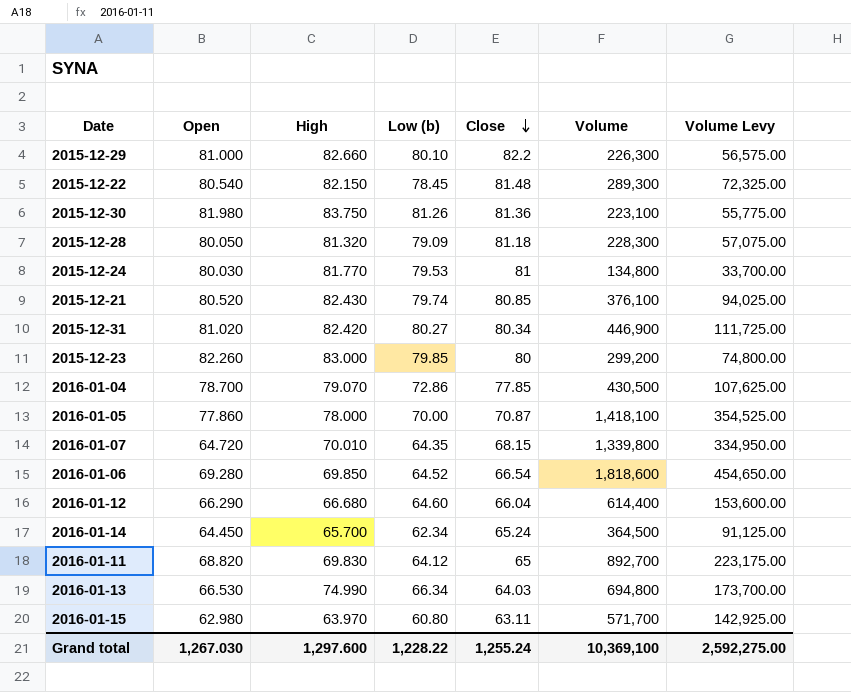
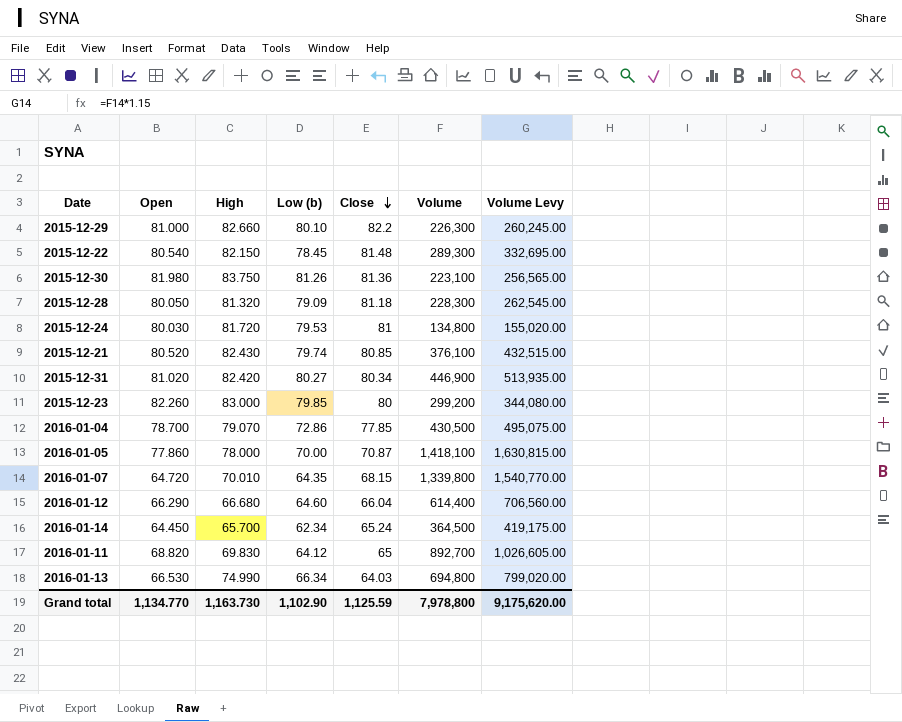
column Volume Levy | formula: [Volume] * 0.25 -> [Volume] * 1.15
row 2016-01-06: 69.280 | 69.850 | 64.52 | 66.54 | 1,818,600 | 454,650.00 -> none
row 2016-01-15: 62.980 | 63.970 | 60.80 | 63.11 | 571,700 | 142,925.00 -> none
2015-12-24 | High: 81.770 -> 81.720
Grand total | Open: 1,267.030 -> 1,134.770
Grand total | High: 1,297.600 -> 1,163.730
Grand total | Low (b): 1,228.22 -> 1,102.90
Grand total | Close: 1,255.24 -> 1,125.59
Grand total | Volume: 10,369,100 -> 7,978,800
Grand total | Volume Levy: 2,592,275.00 -> 9,175,620.00

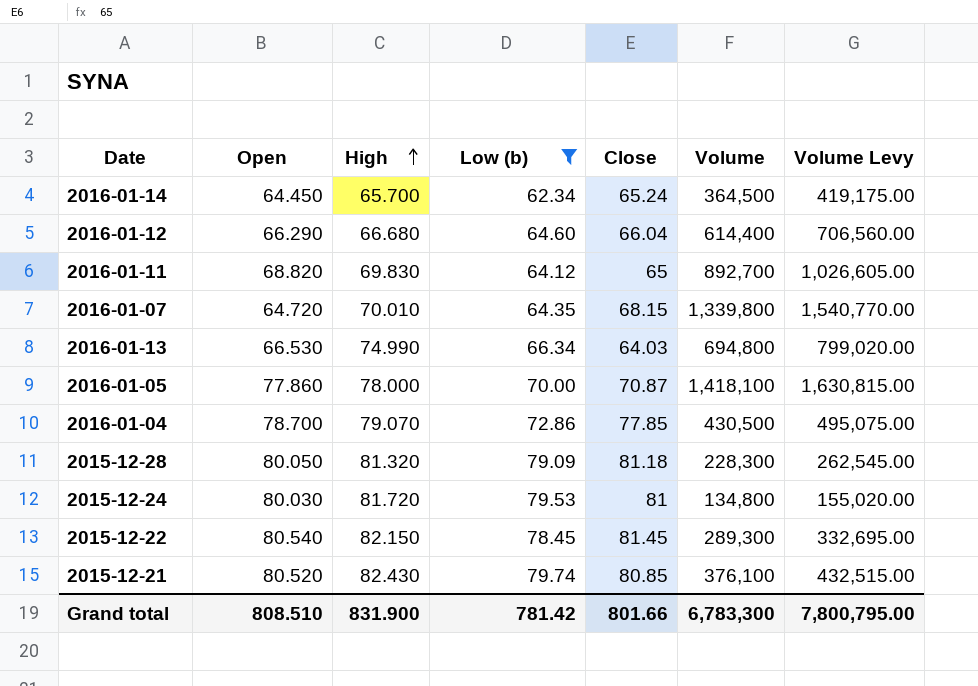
filter: none -> Low (b) <= 79.74
row order: Close descending -> High ascending
2015-12-22 | Close: 81.48 -> 81.45
Grand total | Open: 1,134.770 -> 808.510
Grand total | High: 1,163.730 -> 831.900
Grand total | Low (b): 1,102.90 -> 781.42
Grand total | Close: 1,125.59 -> 801.66
Grand total | Volume: 7,978,800 -> 6,783,300
Grand total | Volume Levy: 9,175,620.00 -> 7,800,795.00

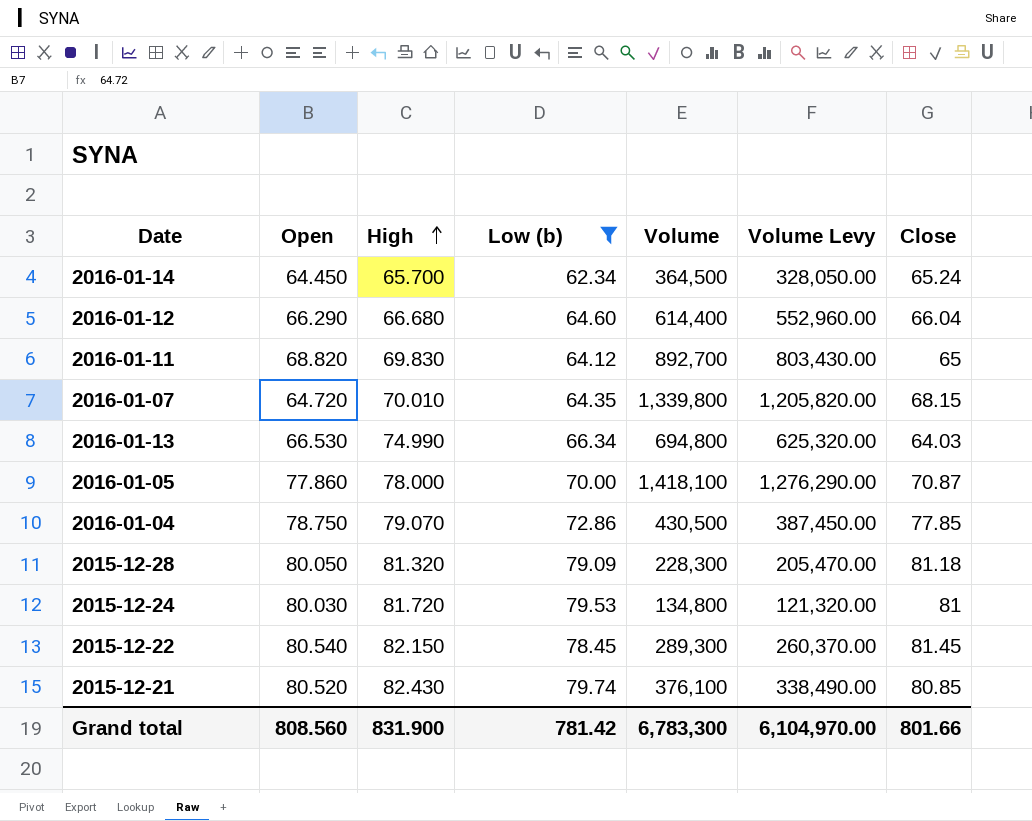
column Volume Levy | formula: [Volume] * 1.15 -> [Volume] * 0.9
column Close | position: 5 -> 7
2016-01-04 | Open: 78.700 -> 78.750
Grand total | Open: 808.510 -> 808.560
Grand total | Volume Levy: 7,800,795.00 -> 6,104,970.00

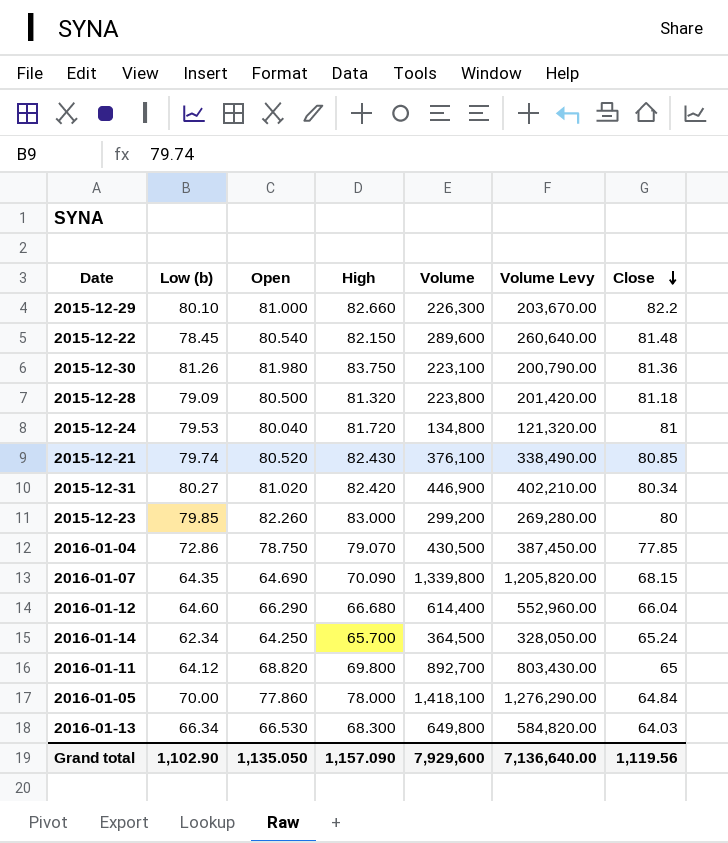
filter: Low (b) <= 79.74 -> none
row order: High ascending -> Close descending
column Low (b) | position: 4 -> 2
2015-12-22 | Volume: 289,300 -> 289,600
2015-12-22 | Volume Levy: 260,370.00 -> 260,640.00
2015-12-22 | Close: 81.45 -> 81.48
2015-12-28 | Open: 80.050 -> 80.500
2015-12-28 | Volume: 228,300 -> 223,800
2015-12-28 | Volume Levy: 205,470.00 -> 201,420.00
2015-12-24 | Open: 80.030 -> 80.040
2016-01-07 | Open: 64.720 -> 64.690
2016-01-07 | High: 70.010 -> 70.090
2016-01-14 | Open: 64.450 -> 64.250
2016-01-11 | High: 69.830 -> 69.800
2016-01-05 | Close: 70.87 -> 64.84
2016-01-13 | High: 74.990 -> 68.300
2016-01-13 | Volume: 694,800 -> 649,800
2016-01-13 | Volume Levy: 625,320.00 -> 584,820.00
Grand total | Low (b): 781.42 -> 1,102.90
Grand total | Open: 808.560 -> 1,135.050
Grand total | High: 831.900 -> 1,157.090
Grand total | Volume: 6,783,300 -> 7,929,600
Grand total | Volume Levy: 6,104,970.00 -> 7,136,640.00
Grand total | Close: 801.66 -> 1,119.56

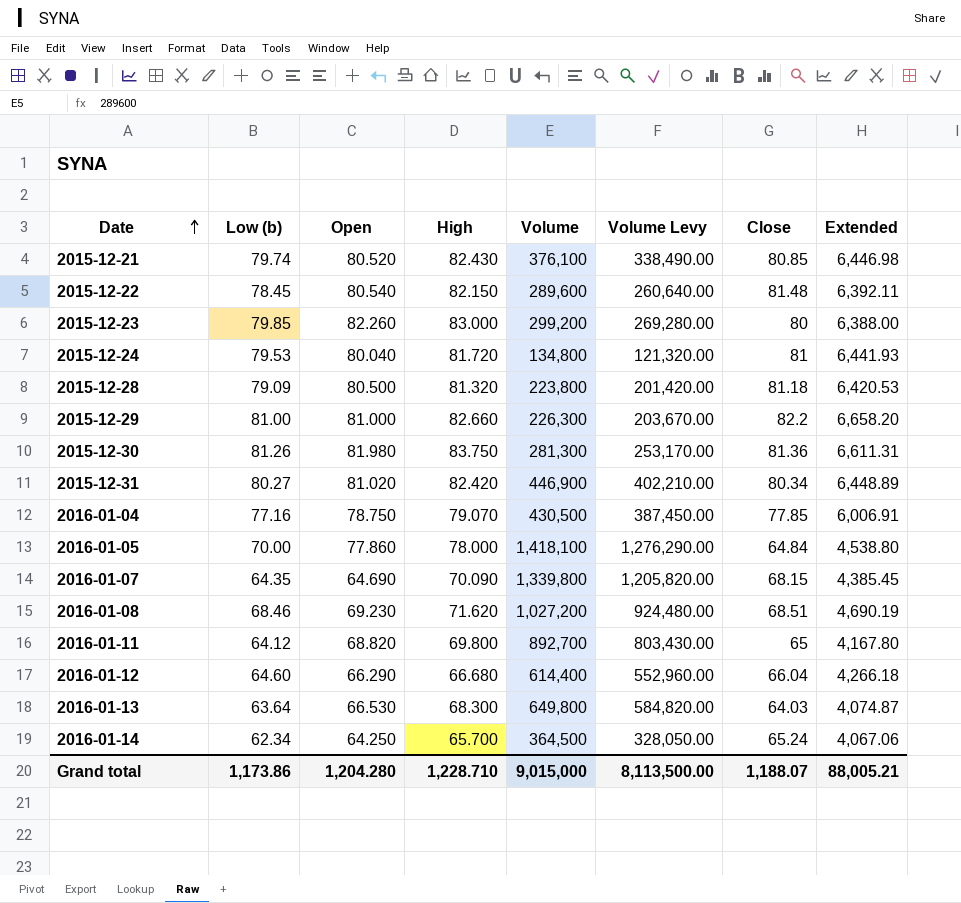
row order: Close descending -> Date ascending
column Extended | formula: none -> [Low (b)] * [Close]
2015-12-29 | Low (b): 80.10 -> 81.00
2015-12-30 | Volume: 223,100 -> 281,300
2015-12-30 | Volume Levy: 200,790.00 -> 253,170.00
2016-01-04 | Low (b): 72.86 -> 77.16
row 2016-01-08: none -> 68.46 | 69.230 | 71.620 | 1,027,200 | 924,480.00 | 68.51 | 4,690.19
2016-01-13 | Low (b): 66.34 -> 63.64
Grand total | Low (b): 1,102.90 -> 1,173.86
Grand total | Open: 1,135.050 -> 1,204.280
Grand total | High: 1,157.090 -> 1,228.710
Grand total | Volume: 7,929,600 -> 9,015,000
Grand total | Volume Levy: 7,136,640.00 -> 8,113,500.00
Grand total | Close: 1,119.56 -> 1,188.07

